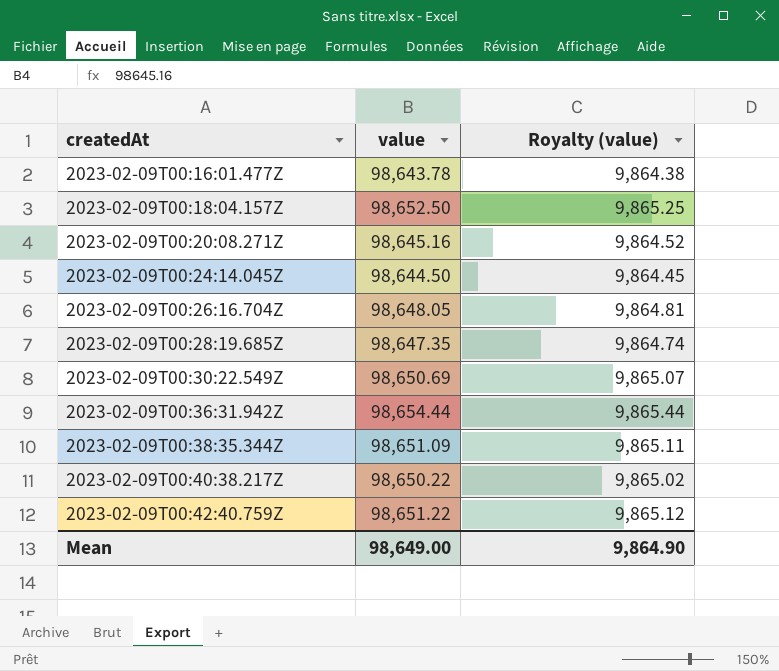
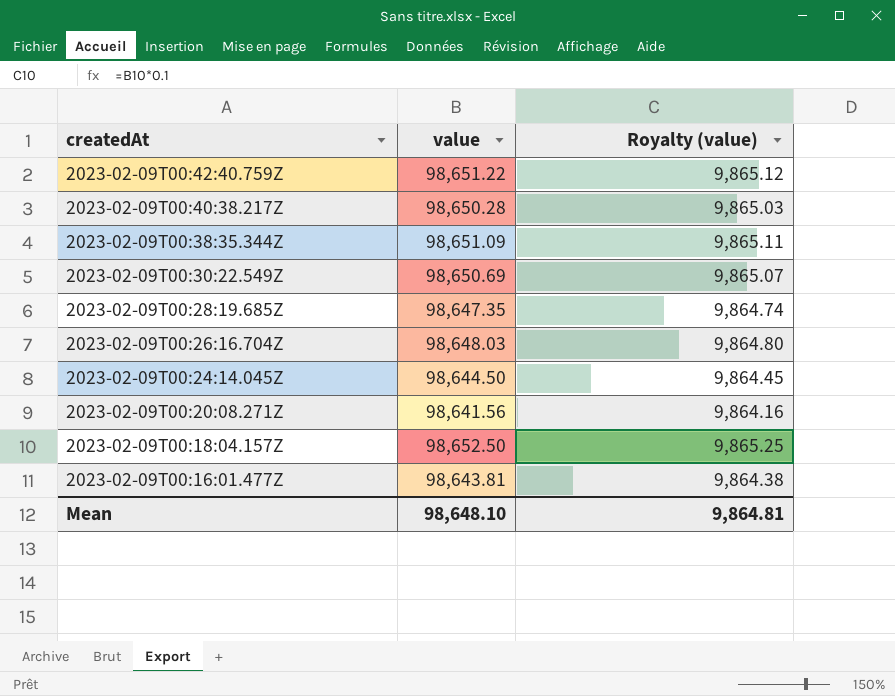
row order: createdAt ascending -> createdAt descending
row 2023-02-09T00:36:31.942Z: 98,654.44 | 9,865.44 -> none
2023-02-09T00:40:38.217Z | value: 98,650.22 -> 98,650.28
2023-02-09T00:40:38.217Z | Royalty (value): 9,865.02 -> 9,865.03
2023-02-09T00:26:16.704Z | value: 98,648.05 -> 98,648.03
2023-02-09T00:26:16.704Z | Royalty (value): 9,864.81 -> 9,864.80
2023-02-09T00:20:08.271Z | value: 98,645.16 -> 98,641.56
2023-02-09T00:20:08.271Z | Royalty (value): 9,864.52 -> 9,864.16
2023-02-09T00:16:01.477Z | value: 98,643.78 -> 98,643.81
Mean | value: 98,649.00 -> 98,648.10
Mean | Royalty (value): 9,864.90 -> 9,864.81

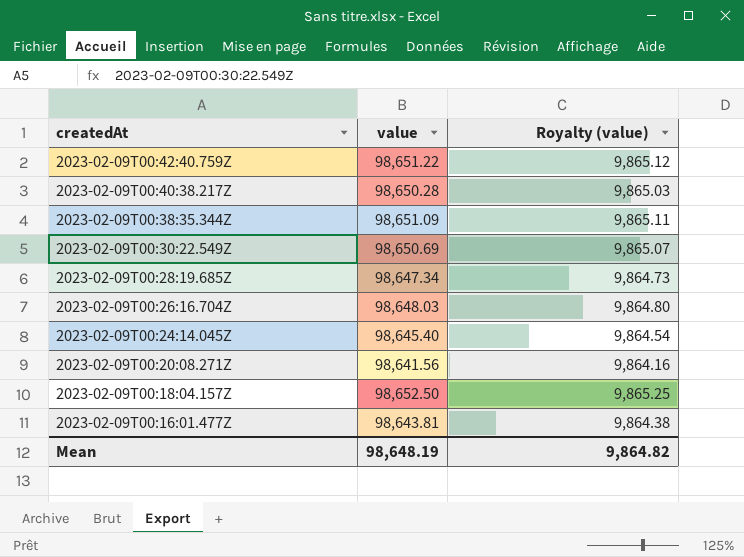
2023-02-09T00:28:19.685Z | value: 98,647.35 -> 98,647.34
2023-02-09T00:28:19.685Z | Royalty (value): 9,864.74 -> 9,864.73
2023-02-09T00:24:14.045Z | value: 98,644.50 -> 98,645.40
2023-02-09T00:24:14.045Z | Royalty (value): 9,864.45 -> 9,864.54
Mean | value: 98,648.10 -> 98,648.19
Mean | Royalty (value): 9,864.81 -> 9,864.82

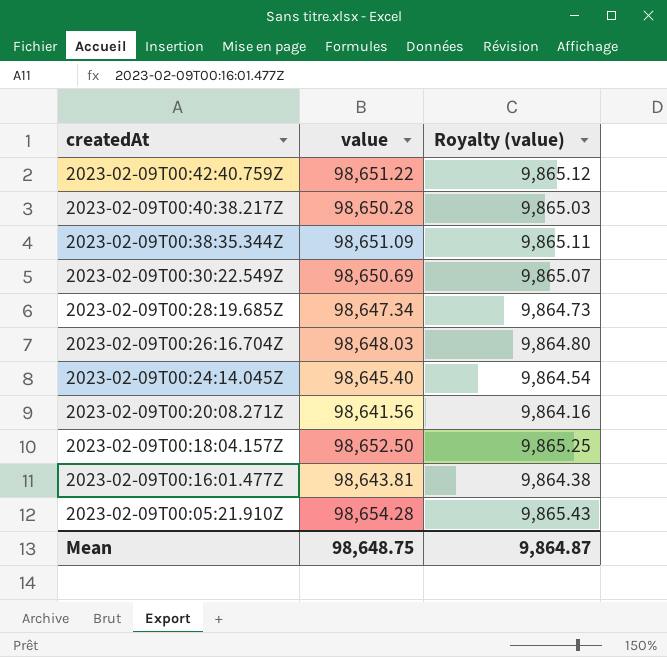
row 2023-02-09T00:05:21.910Z: none -> 98,654.28 | 9,865.43
Mean | value: 98,648.19 -> 98,648.75
Mean | Royalty (value): 9,864.82 -> 9,864.87

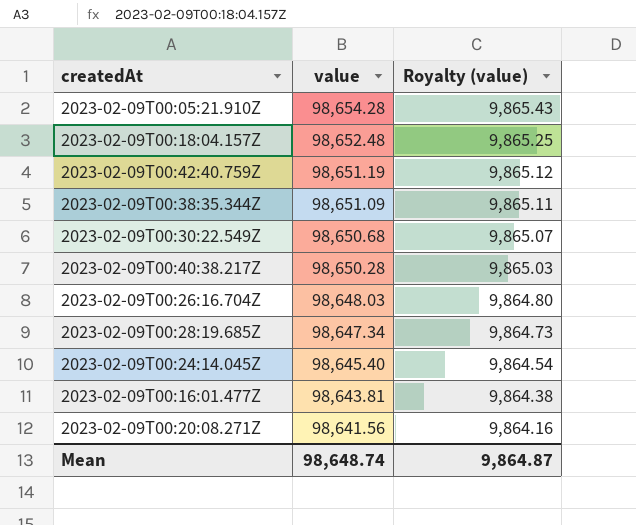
row order: createdAt descending -> value descending
2023-02-09T00:18:04.157Z | value: 98,652.50 -> 98,652.48
2023-02-09T00:42:40.759Z | value: 98,651.22 -> 98,651.19
2023-02-09T00:30:22.549Z | value: 98,650.69 -> 98,650.68
Mean | value: 98,648.75 -> 98,648.74

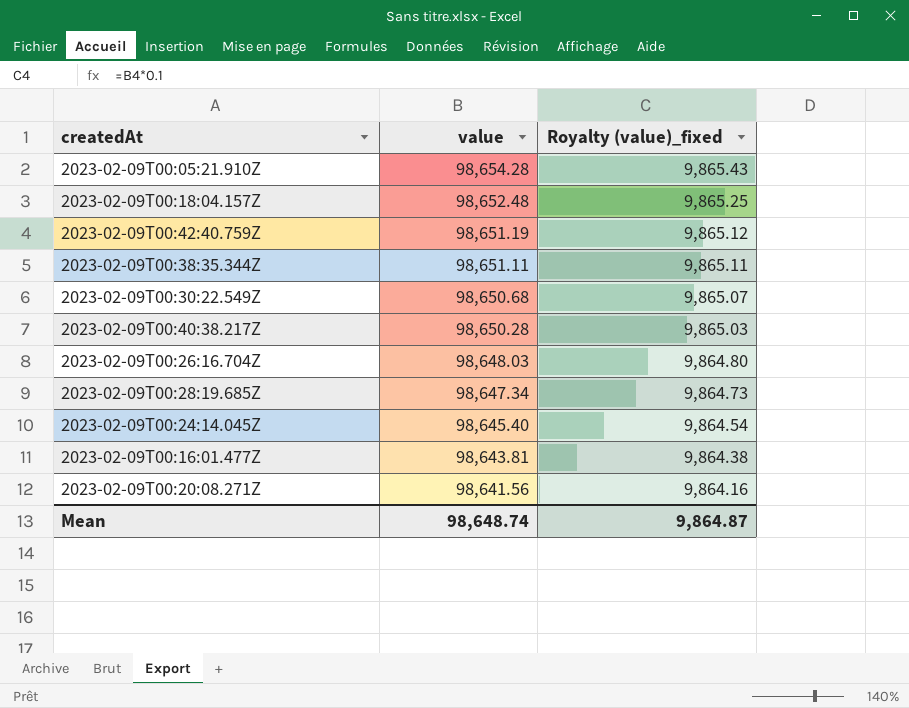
column name: Royalty (value) -> Royalty (value)_fixed
2023-02-09T00:38:35.344Z | value: 98,651.09 -> 98,651.11

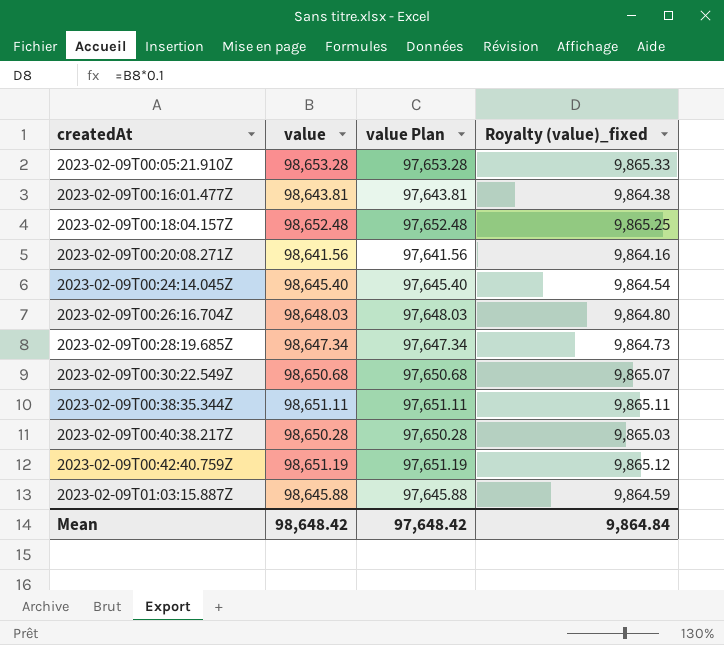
row order: value descending -> createdAt ascending
column value Plan | formula: none -> [value] - 1000
2023-02-09T00:05:21.910Z | value: 98,654.28 -> 98,653.28
2023-02-09T00:05:21.910Z | Royalty (value)_fixed: 9,865.43 -> 9,865.33
row 2023-02-09T01:03:15.887Z: none -> 98,645.88 | 97,645.88 | 9,864.59
Mean | value: 98,648.74 -> 98,648.42
Mean | Royalty (value)_fixed: 9,864.87 -> 9,864.84

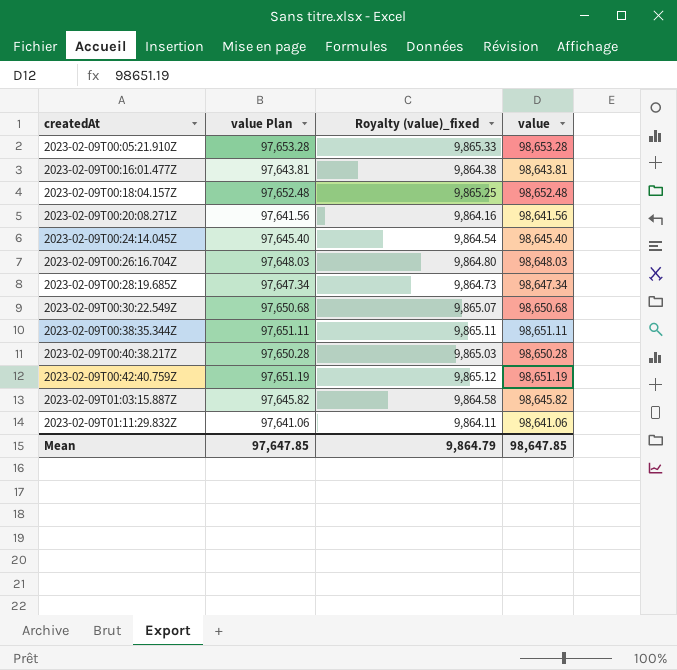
column value | position: 2 -> 4
2023-02-09T01:03:15.887Z | value Plan: 97,645.88 -> 97,645.82
2023-02-09T01:03:15.887Z | Royalty (value)_fixed: 9,864.59 -> 9,864.58
2023-02-09T01:03:15.887Z | value: 98,645.88 -> 98,645.82
row 2023-02-09T01:11:29.832Z: none -> 97,641.06 | 9,864.11 | 98,641.06
Mean | value Plan: 97,648.42 -> 97,647.85
Mean | Royalty (value)_fixed: 9,864.84 -> 9,864.79
Mean | value: 98,648.42 -> 98,647.85

